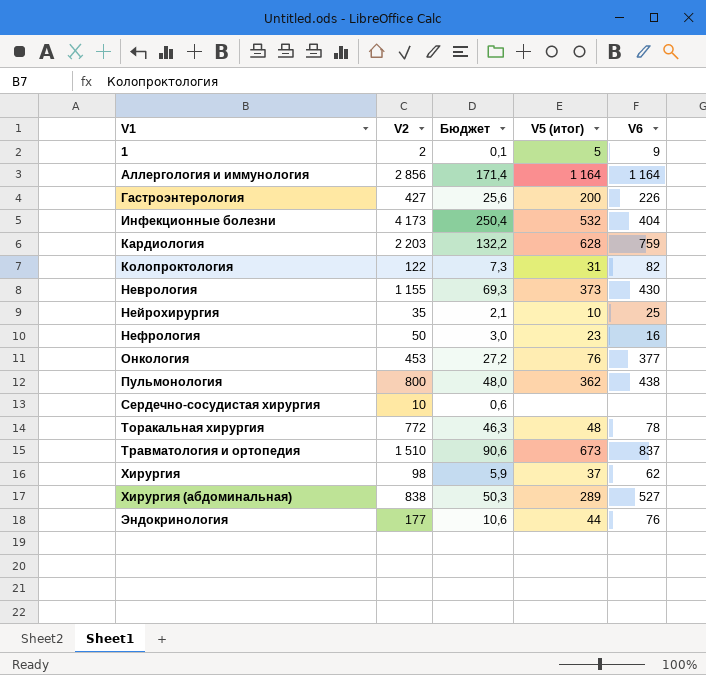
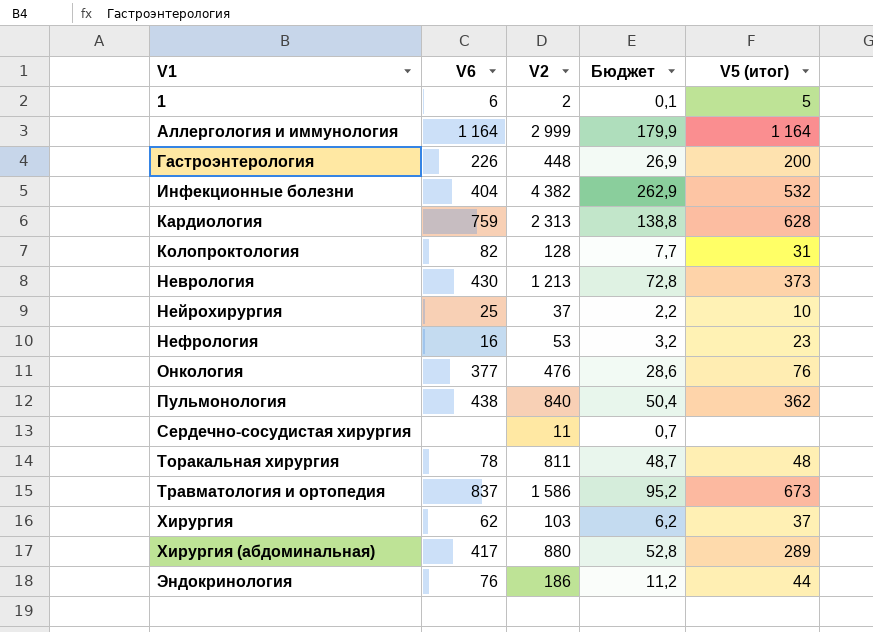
column V6 | position: 5 -> 2
1 | V6: 9 -> 6
Аллергология и иммунология | V2: 2 856 -> 2 999
Аллергология и иммунология | Бюджет: 171,4 -> 179,9
Гастроэнтерология | V2: 427 -> 448
Гастроэнтерология | Бюджет: 25,6 -> 26,9
Инфекционные болезни | V2: 4 173 -> 4 382
Инфекционные болезни | Бюджет: 250,4 -> 262,9
Кардиология | V2: 2 203 -> 2 313
Кардиология | Бюджет: 132,2 -> 138,8
Колопроктология | V2: 122 -> 128
Колопроктология | Бюджет: 7,3 -> 7,7
Неврология | V2: 1 155 -> 1 213
Неврология | Бюджет: 69,3 -> 72,8
Нейрохирургия | V2: 35 -> 37
Нейрохирургия | Бюджет: 2,1 -> 2,2
Нефрология | V2: 50 -> 53
Нефрология | Бюджет: 3,0 -> 3,2
Онкология | V2: 453 -> 476
Онкология | Бюджет: 27,2 -> 28,6
Пульмонология | V2: 800 -> 840
Пульмонология | Бюджет: 48,0 -> 50,4
Сердечно-сосудистая хирургия | V2: 10 -> 11
Сердечно-сосудистая хирургия | Бюджет: 0,6 -> 0,7
Торакальная хирургия | V2: 772 -> 811
Торакальная хирургия | Бюджет: 46,3 -> 48,7
Травматология и ортопедия | V2: 1 510 -> 1 586
Травматология и ортопедия | Бюджет: 90,6 -> 95,2
Хирургия | V2: 98 -> 103
Хирургия | Бюджет: 5,9 -> 6,2
Хирургия (абдоминальная) | V6: 527 -> 417
Хирургия (абдоминальная) | V2: 838 -> 880
Хирургия (абдоминальная) | Бюджет: 50,3 -> 52,8
Эндокринология | V2: 177 -> 186
Эндокринология | Бюджет: 10,6 -> 11,2

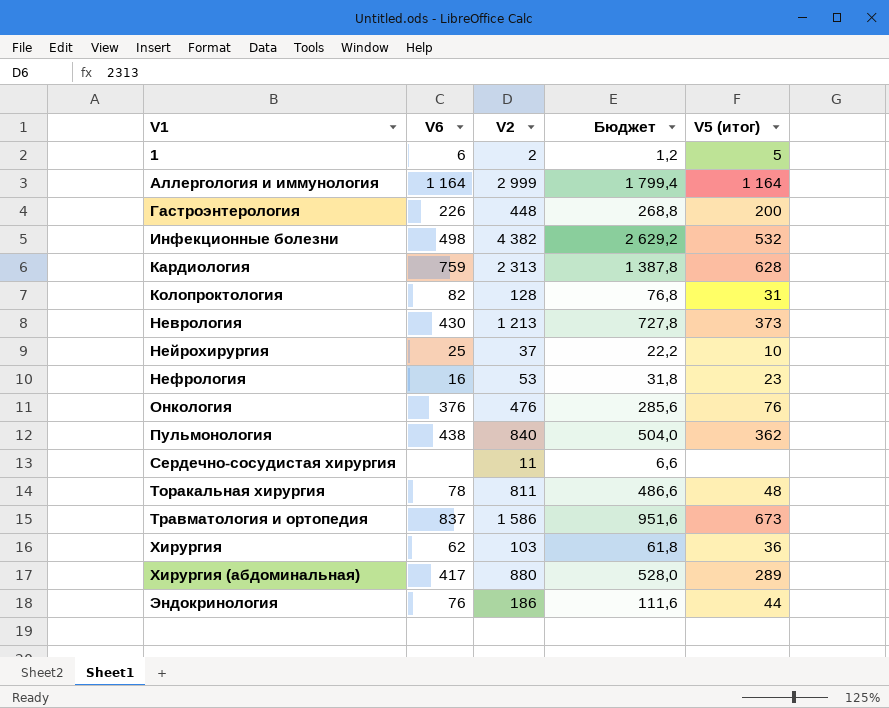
column Бюджет | formula: [V2] * 0,06 -> [V2] * 0,6
Инфекционные болезни | V6: 404 -> 498
Онкология | V6: 377 -> 376
Хирургия | V5 (итог): 37 -> 36

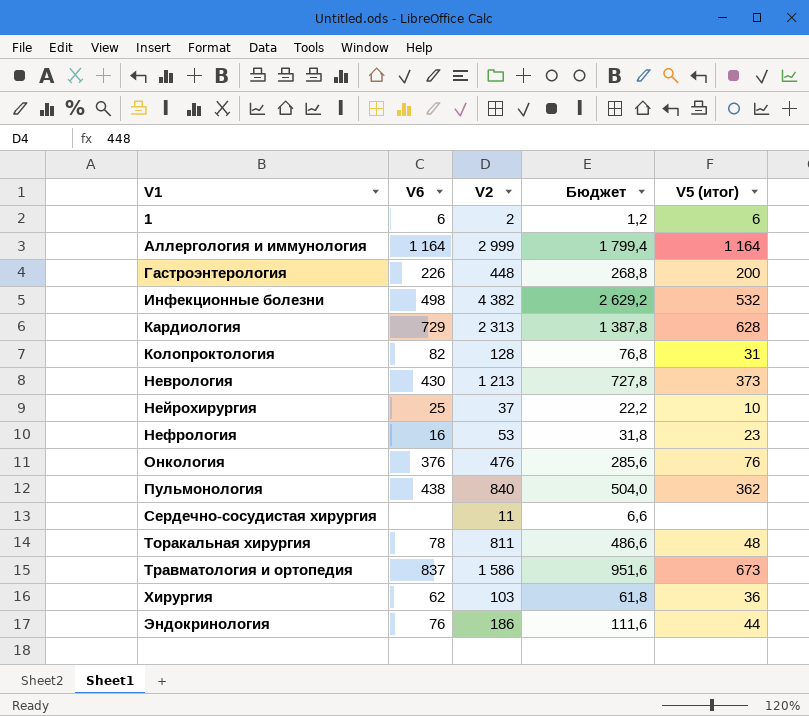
row Хирургия (абдоминальная): 417 | 880 | 528,0 | 289 -> none
1 | V5 (итог): 5 -> 6
Кардиология | V6: 759 -> 729

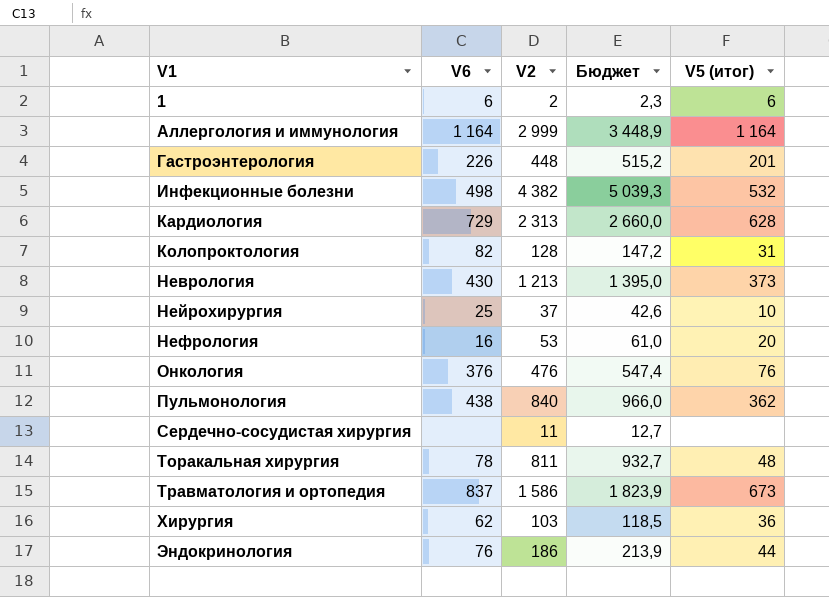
column Бюджет | formula: [V2] * 0,6 -> [V2] * 1,15
Гастроэнтерология | V5 (итог): 200 -> 201
Нефрология | V5 (итог): 23 -> 20

